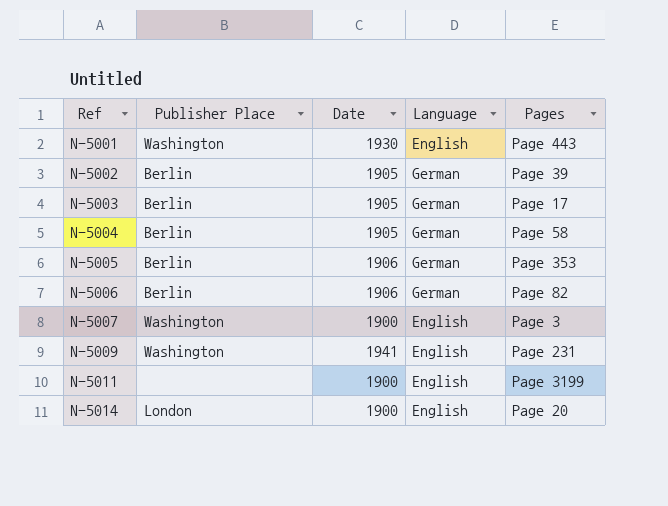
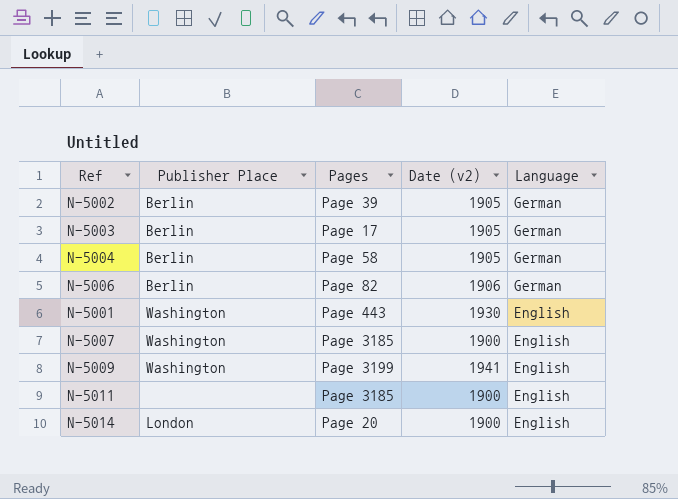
row order: Ref ascending -> Language descending
column Pages | position: 5 -> 3
column name: Date -> Date (v2)
row N-5005: Berlin | 1906 | German | Page 353 -> none
N-5007 | Pages: Page 3 -> Page 3185
N-5009 | Pages: Page 231 -> Page 3199
N-5011 | Pages: Page 3199 -> Page 3185

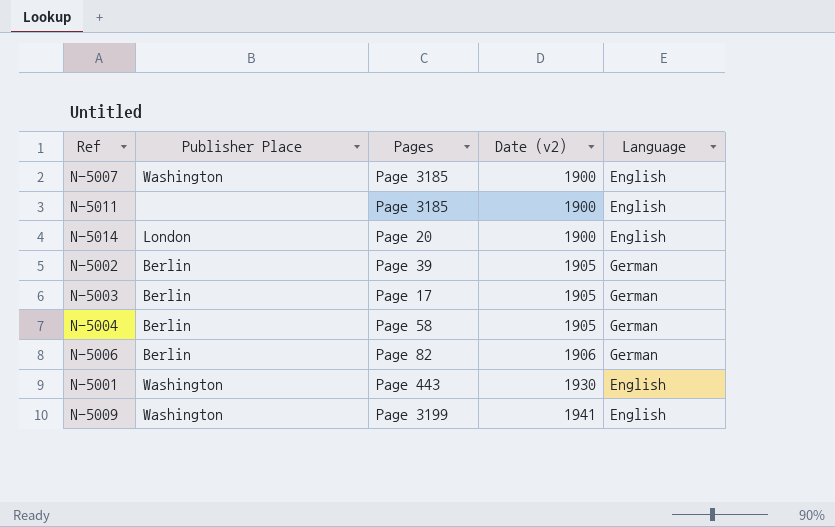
row order: Language descending -> Date (v2) ascending

